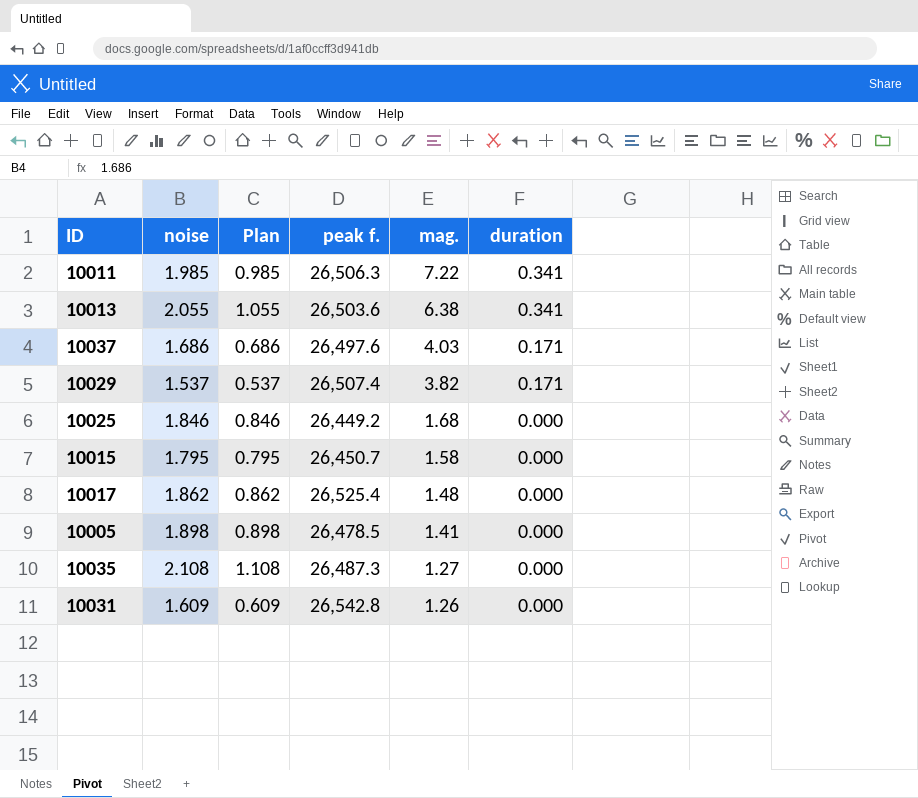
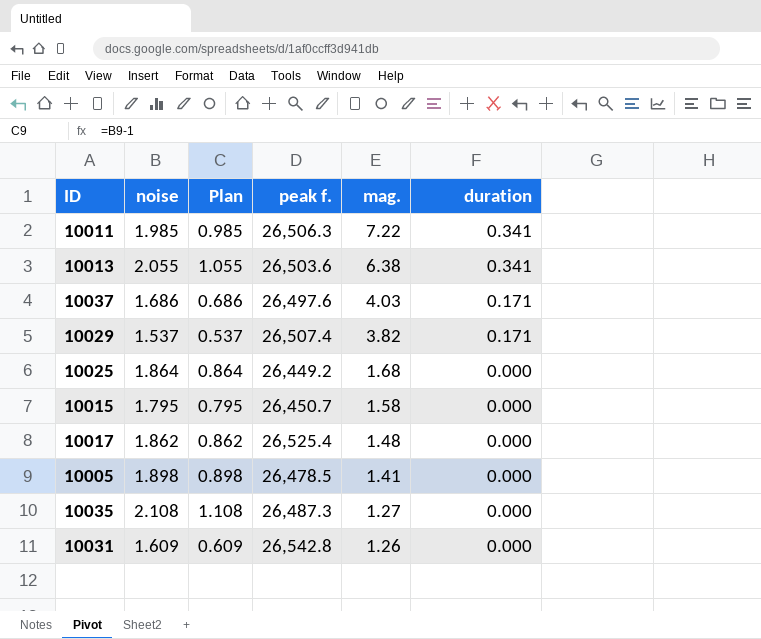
10025 | noise: 1.846 -> 1.864
10025 | Plan: 0.846 -> 0.864

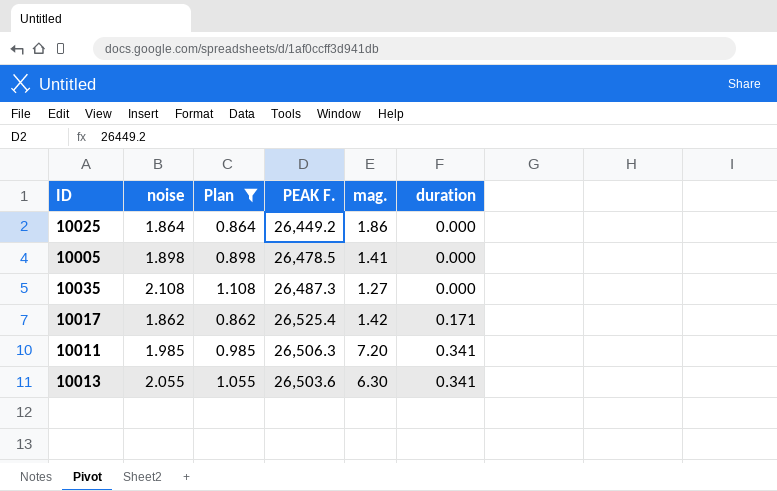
filter: none -> Plan >= 0.862
row order: mag. descending -> duration ascending
column name: peak f. -> PEAK F.
10025 | mag.: 1.68 -> 1.86
10017 | mag.: 1.48 -> 1.42
10017 | duration: 0.000 -> 0.171
10011 | mag.: 7.22 -> 7.20
10013 | mag.: 6.38 -> 6.30

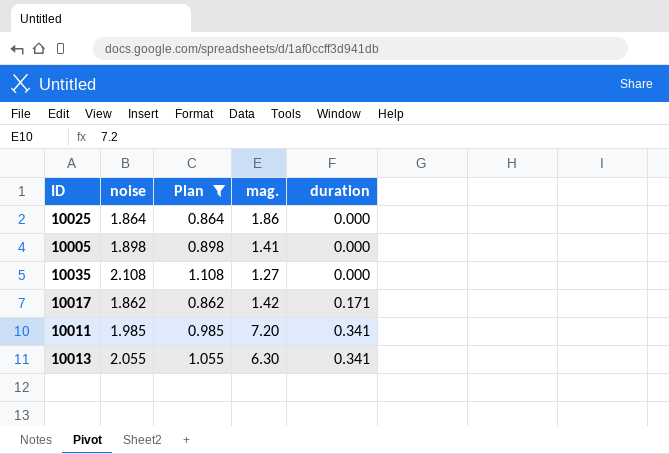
column PEAK F. | position: 4 -> none

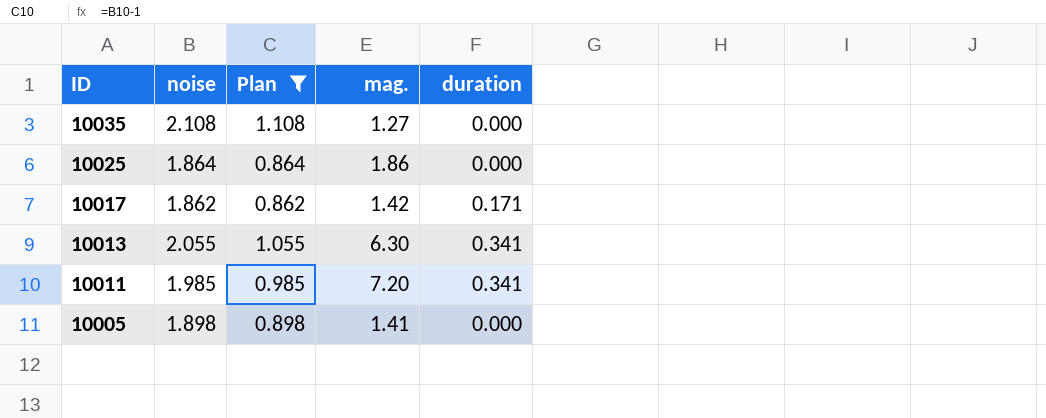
row order: duration ascending -> ID descending

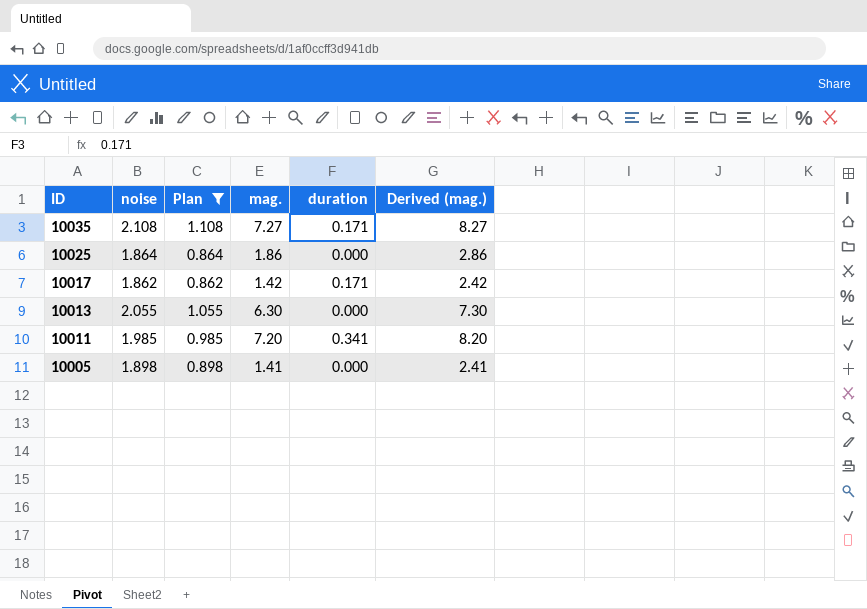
column Derived (mag.) | formula: none -> [mag.] + 1
10035 | mag.: 1.27 -> 7.27
10035 | duration: 0.000 -> 0.171
10013 | duration: 0.341 -> 0.000

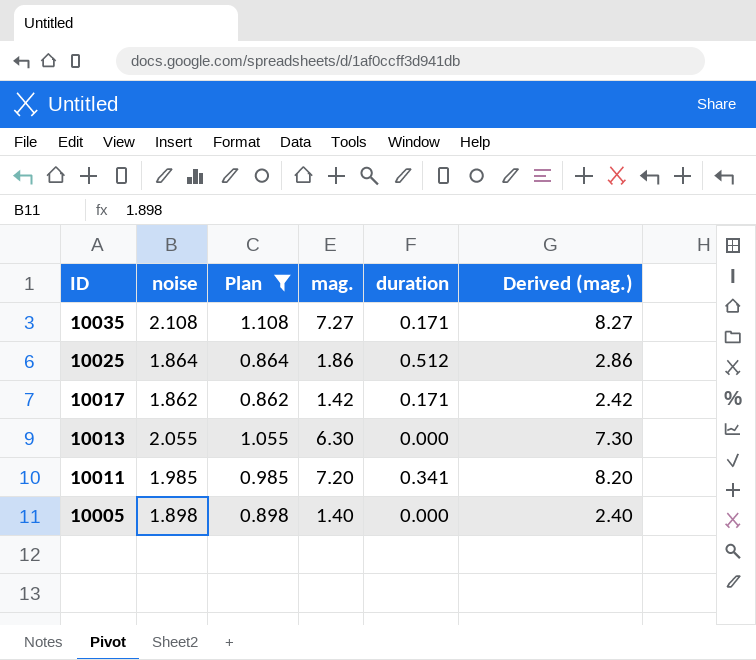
10025 | duration: 0.000 -> 0.512
10005 | mag.: 1.41 -> 1.40
10005 | Derived (mag.): 2.41 -> 2.40

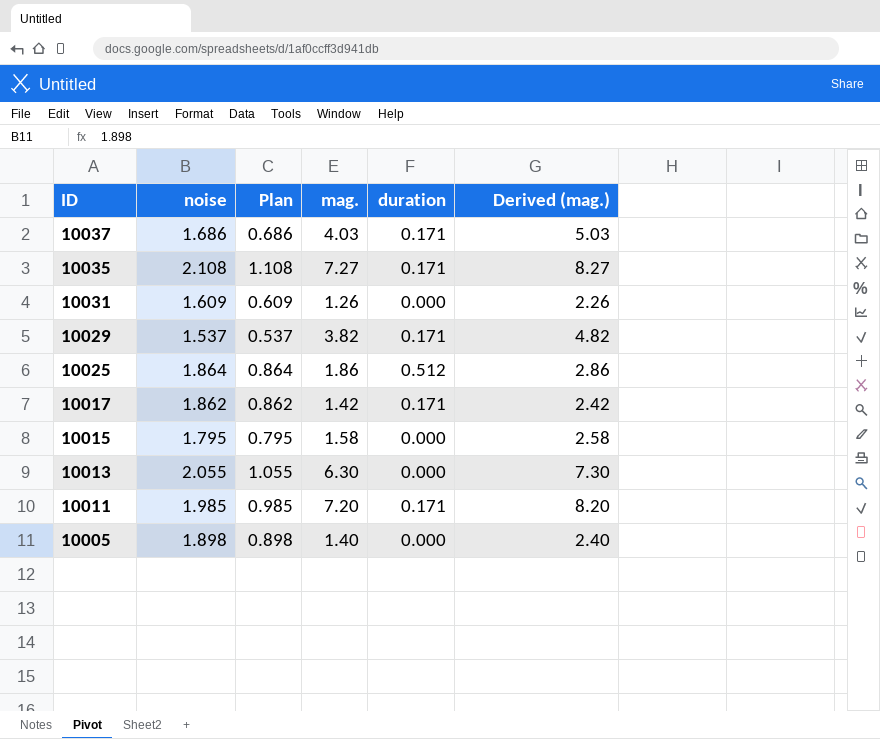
filter: Plan >= 0.862 -> none
10011 | duration: 0.341 -> 0.171

